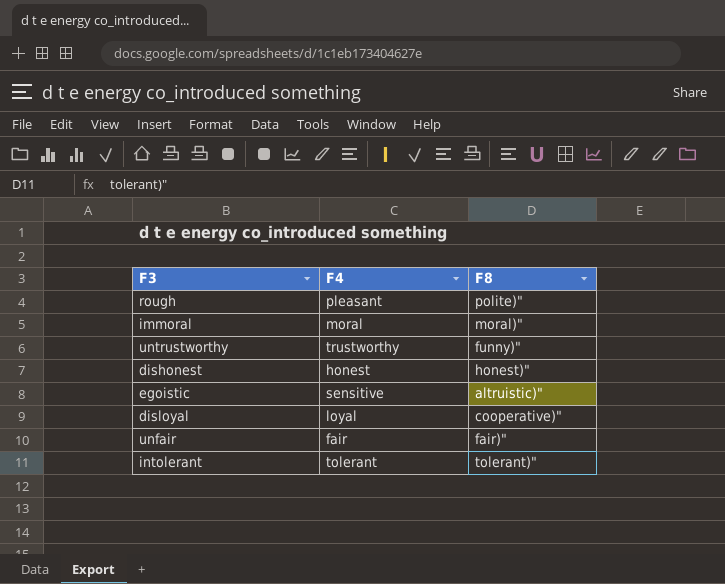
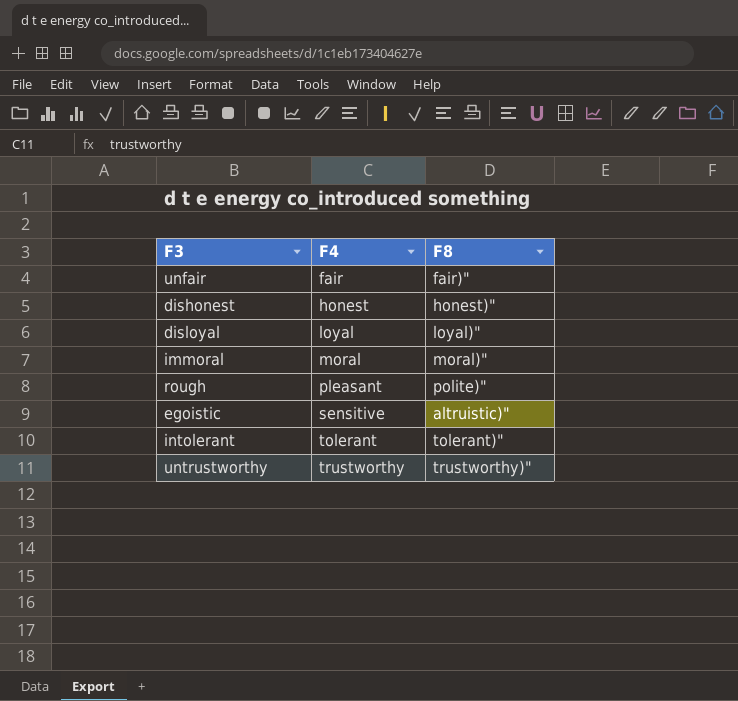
row order: none -> F4 ascending
disloyal | F8: cooperative)" -> loyal)"
untrustworthy | F8: funny)" -> trustworthy)"

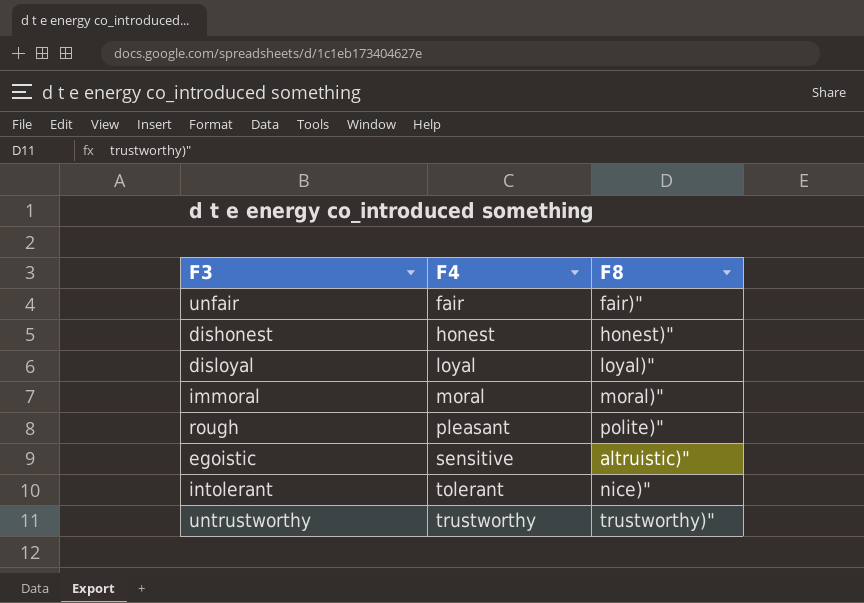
intolerant | F8: tolerant)" -> nice)"

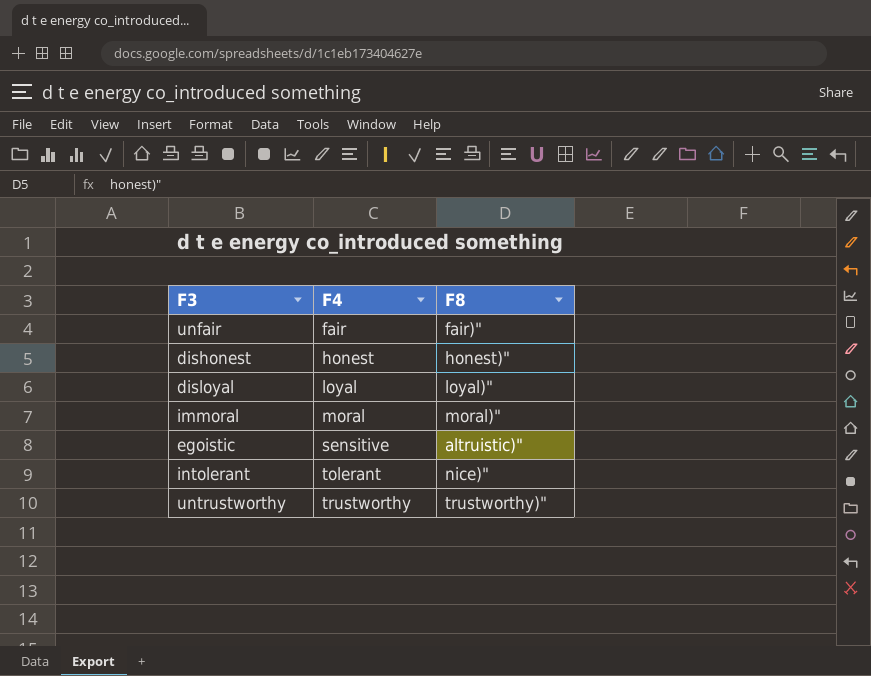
row rough: pleasant | polite)" -> none

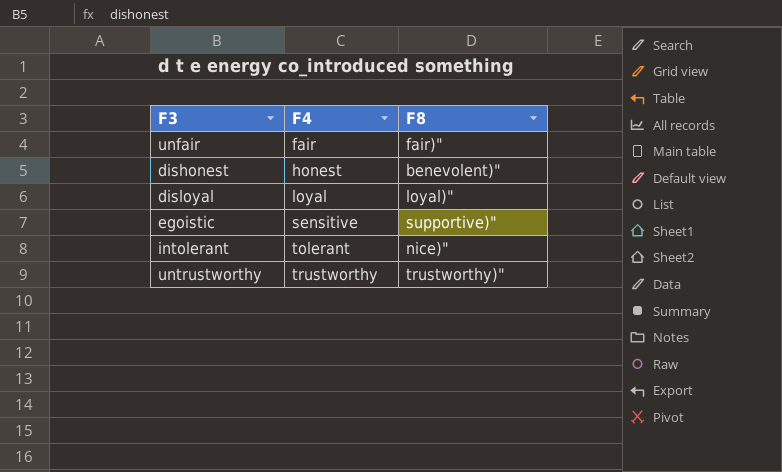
row immoral: moral | moral)" -> none
dishonest | F8: honest)" -> benevolent)"
egoistic | F8: altruistic)" -> supportive)"

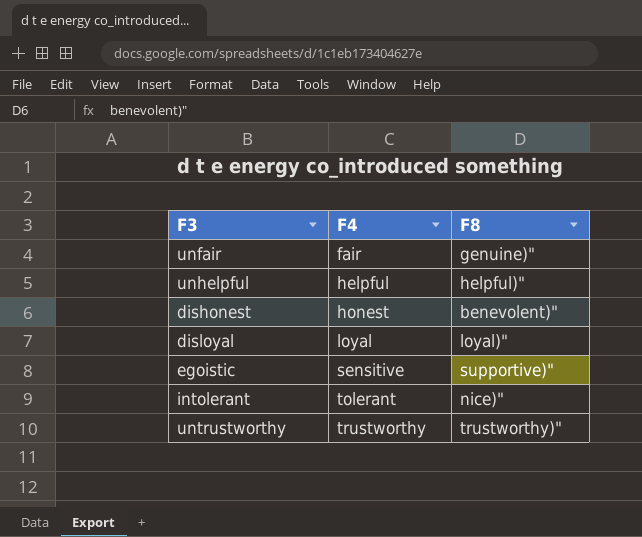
unfair | F8: fair)" -> genuine)"
row unhelpful: none -> helpful | helpful)"

